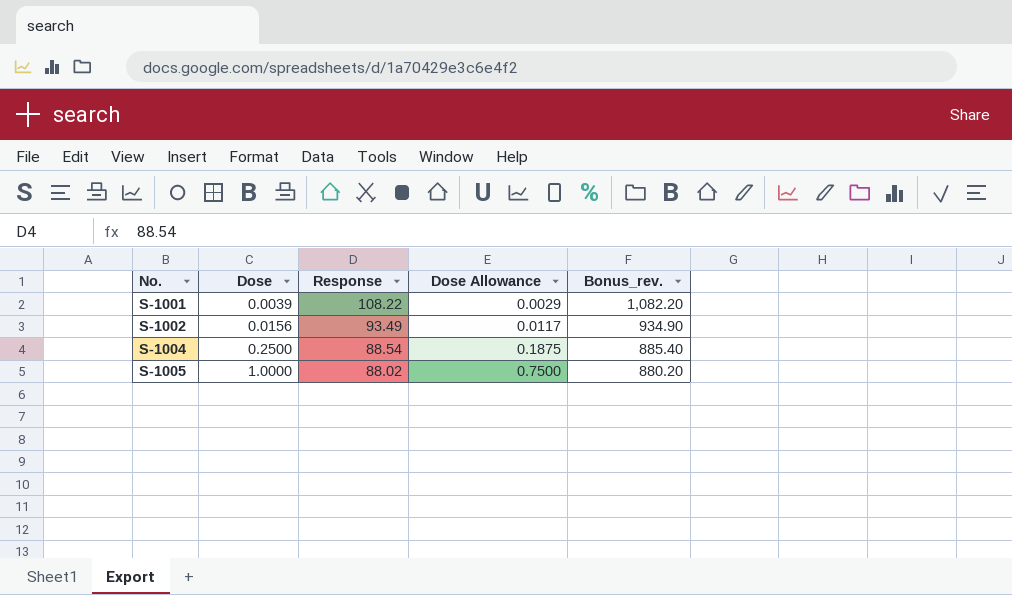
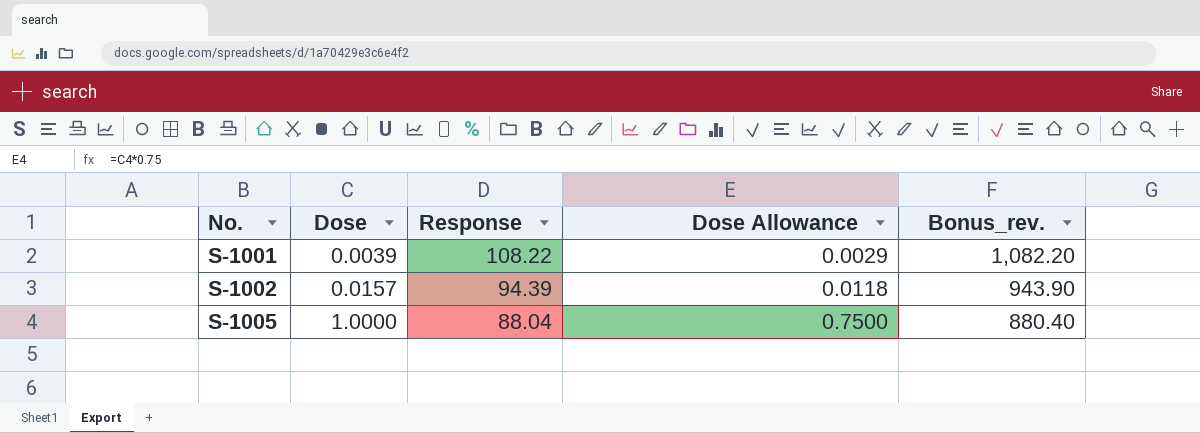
row S-1004: 0.2500 | 88.54 | 0.1875 | 885.40 -> none
S-1002 | Dose: 0.0156 -> 0.0157
S-1002 | Response: 93.49 -> 94.39
S-1002 | Dose Allowance: 0.0117 -> 0.0118
S-1002 | Bonus_rev.: 934.90 -> 943.90
S-1005 | Response: 88.02 -> 88.04
S-1005 | Bonus_rev.: 880.20 -> 880.40

